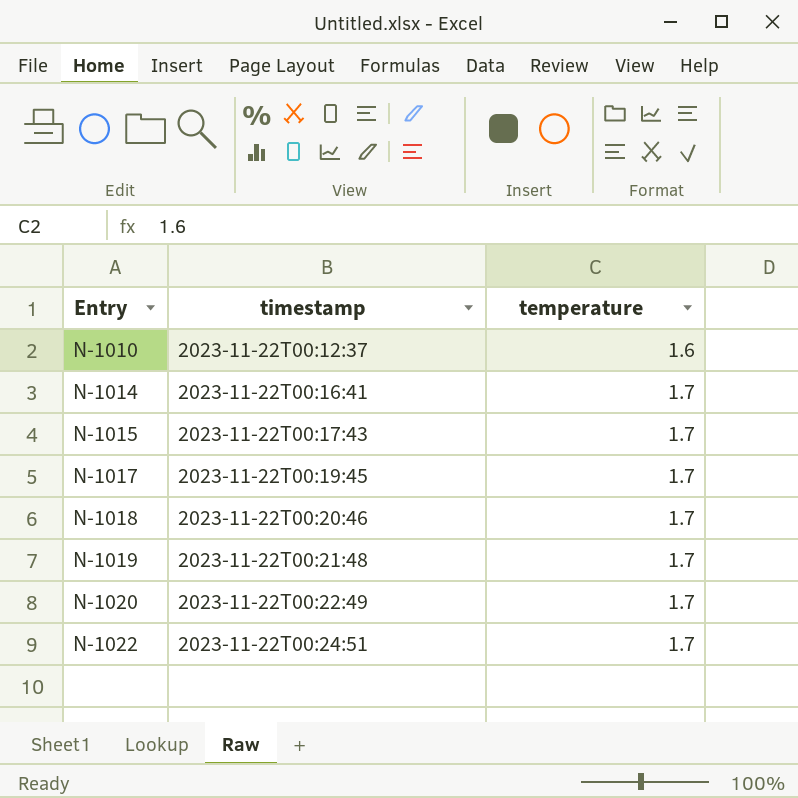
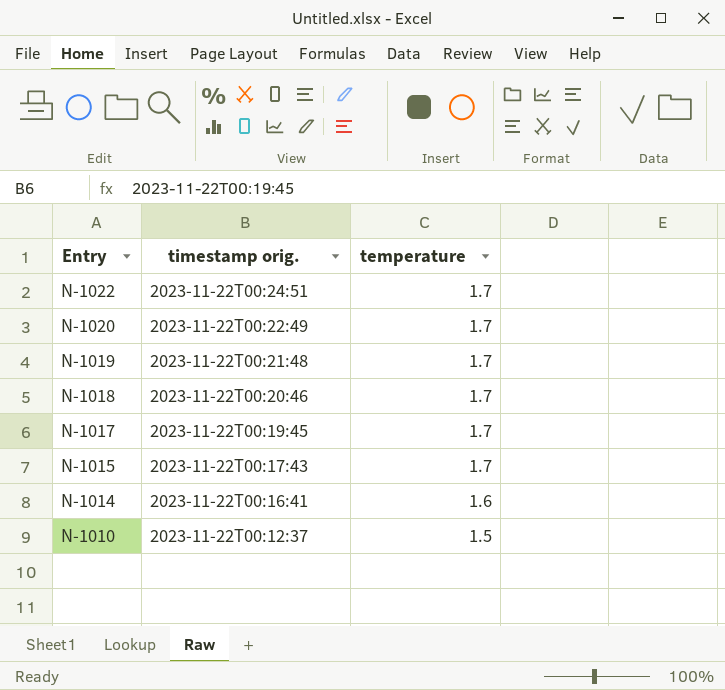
row order: Entry ascending -> Entry descending
column name: timestamp -> timestamp orig.
N-1014 | temperature: 1.7 -> 1.6
N-1010 | temperature: 1.6 -> 1.5

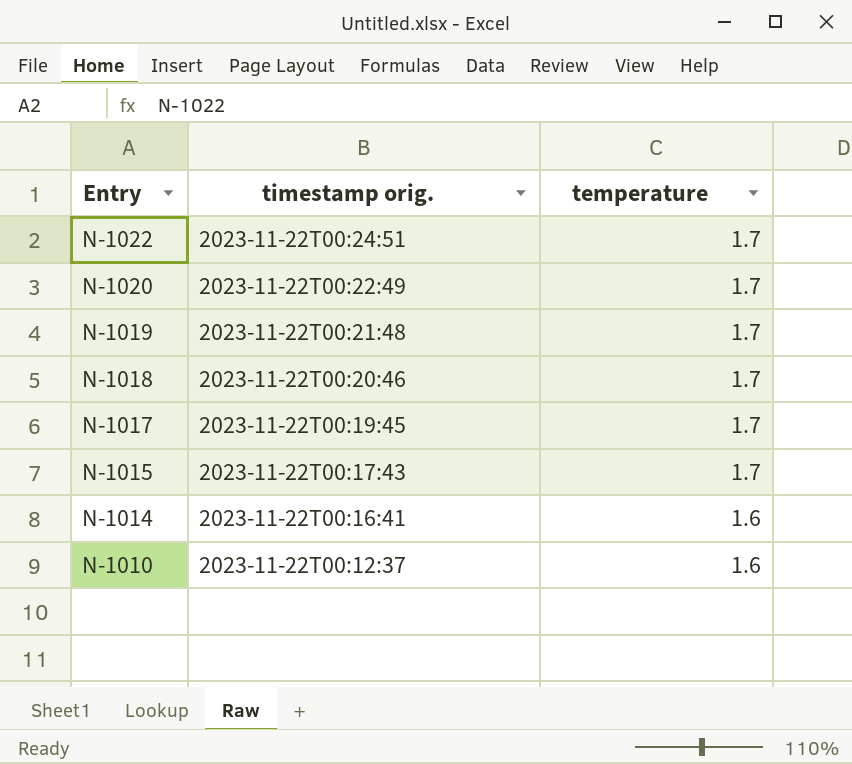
N-1010 | temperature: 1.5 -> 1.6

